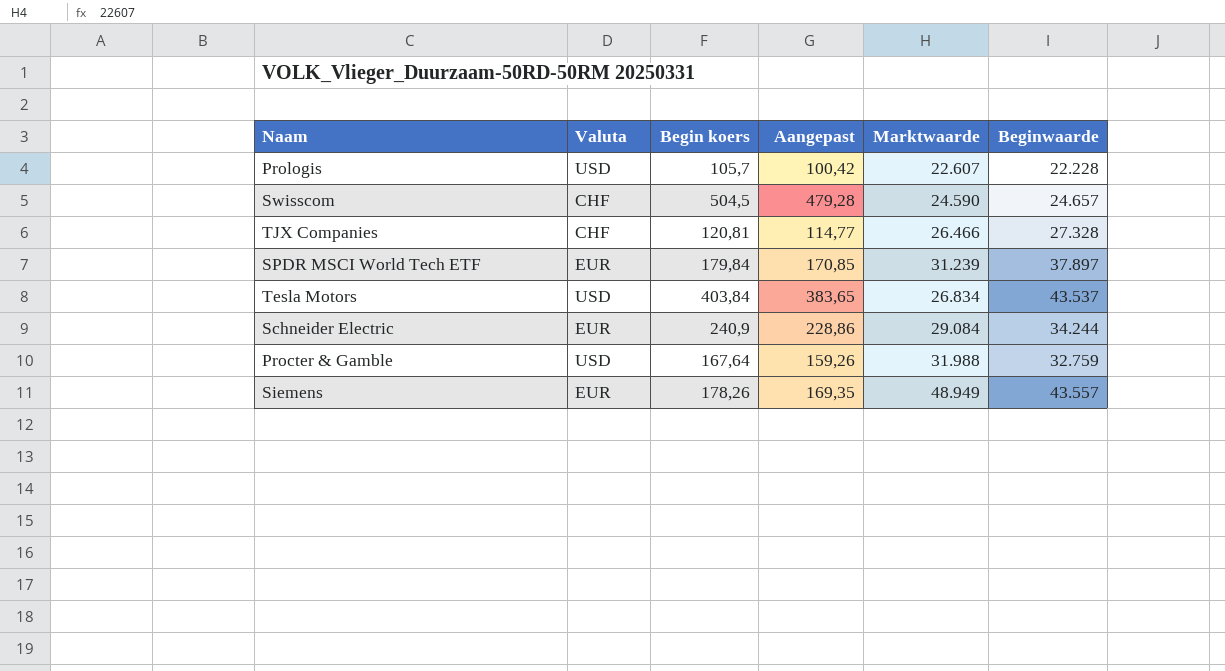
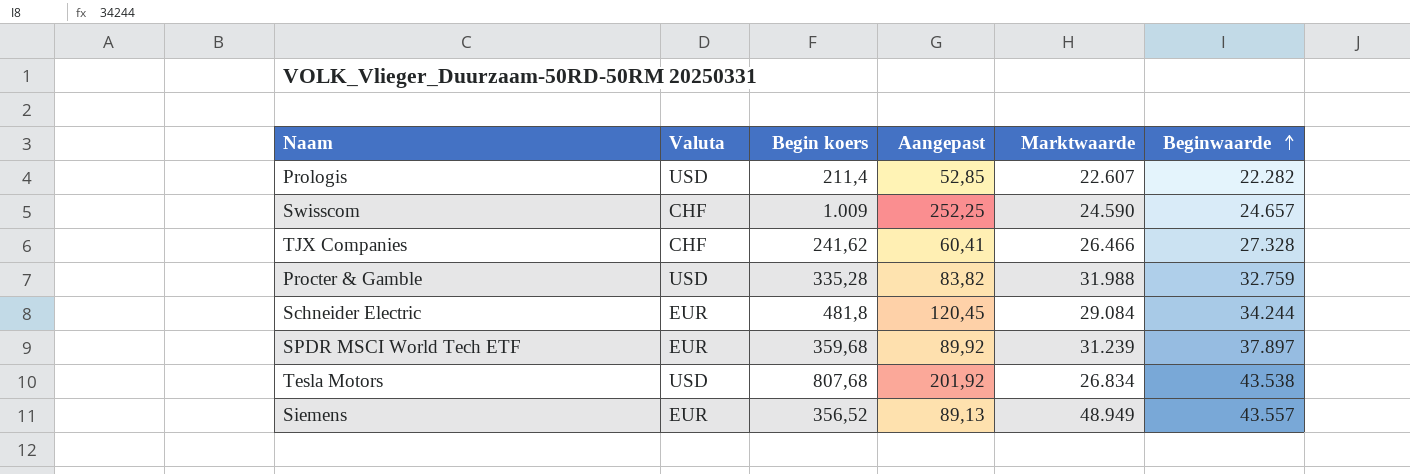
row order: none -> Beginwaarde ascending
column Aangepast | formula: [Begin koers] * 0,95 -> [Begin koers] * 0,25
Prologis | Begin koers: 105,7 -> 211,4
Prologis | Beginwaarde: 22.228 -> 22.282
Swisscom | Begin koers: 504,5 -> 1.009
TJX Companies | Begin koers: 120,81 -> 241,62
Procter & Gamble | Begin koers: 167,64 -> 335,28
Schneider Electric | Begin koers: 240,9 -> 481,8
SPDR MSCI World Tech ETF | Begin koers: 179,84 -> 359,68
Tesla Motors | Begin koers: 403,84 -> 807,68
Tesla Motors | Beginwaarde: 43.537 -> 43.538
Siemens | Begin koers: 178,26 -> 356,52

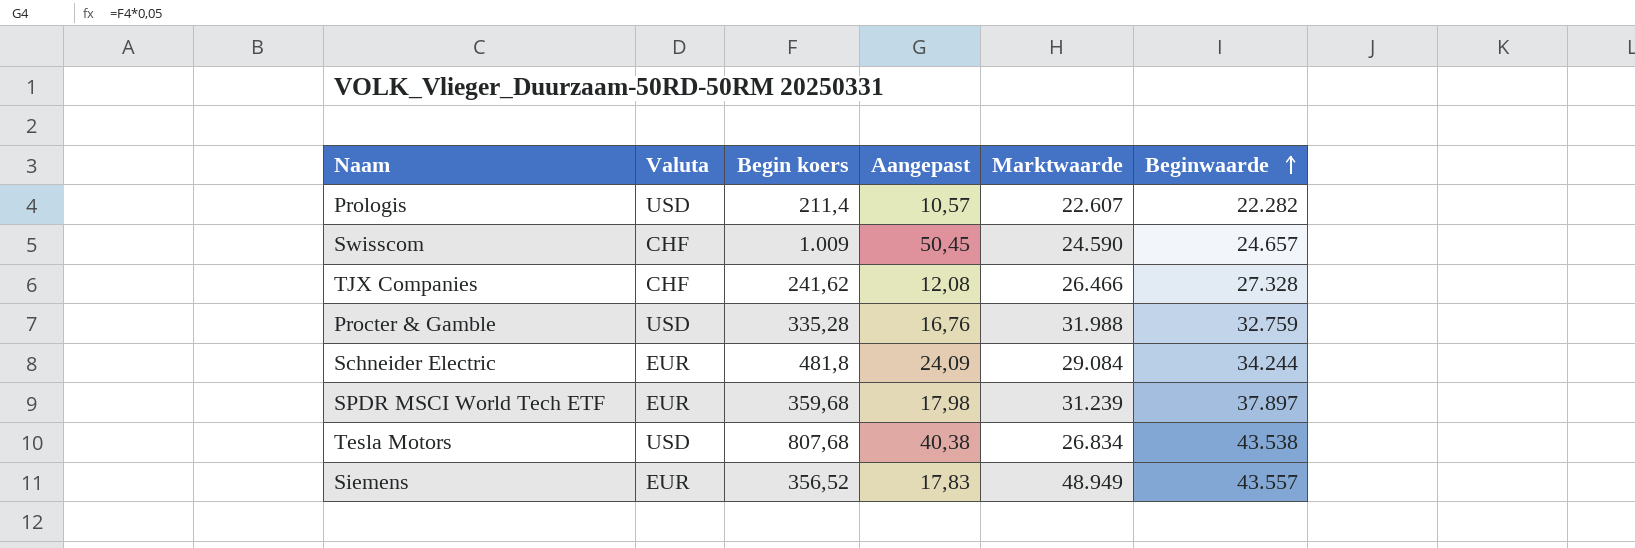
column Aangepast | formula: [Begin koers] * 0,25 -> [Begin koers] * 0,05

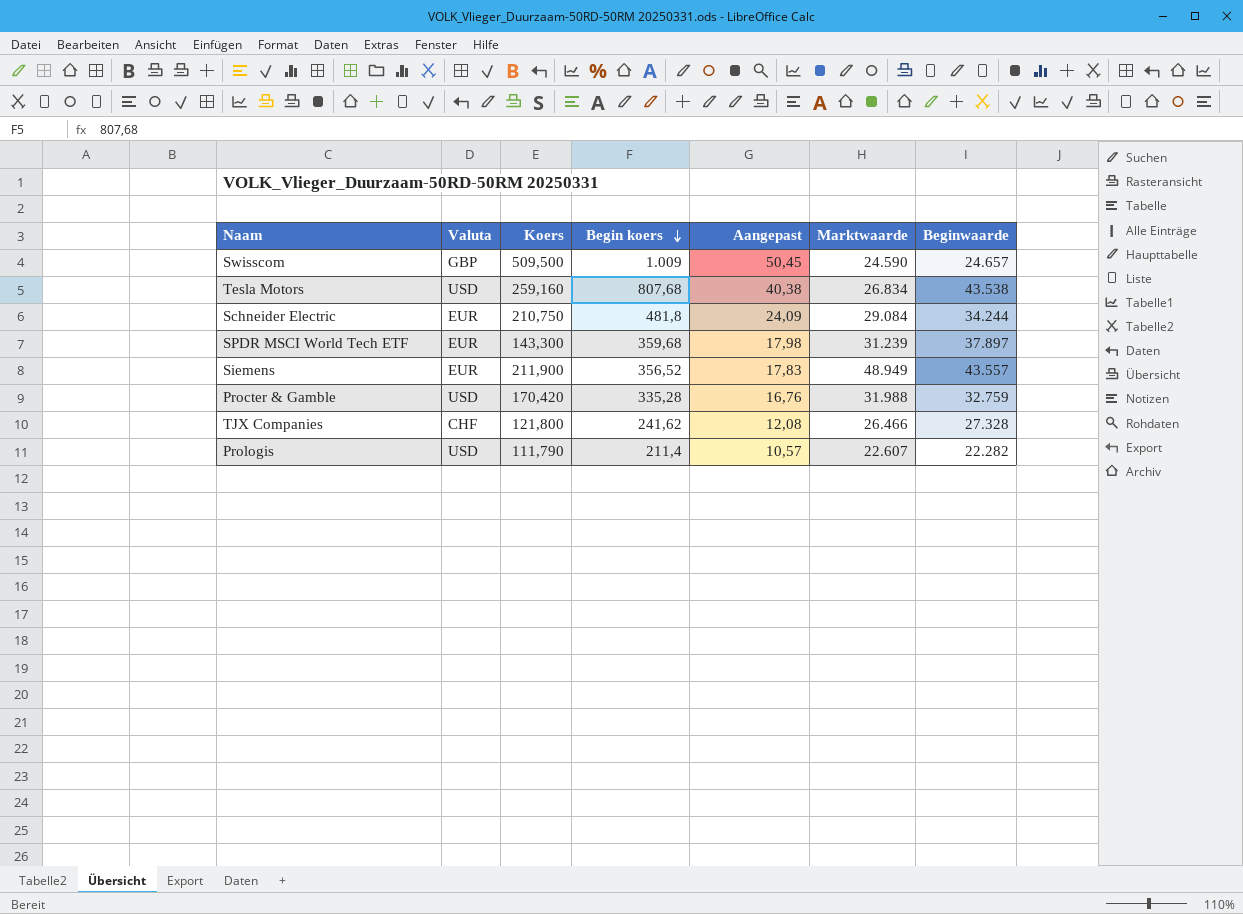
row order: Beginwaarde ascending -> Begin koers descending
column Koers | position: none -> 3
Swisscom | Valuta: CHF -> GBP

